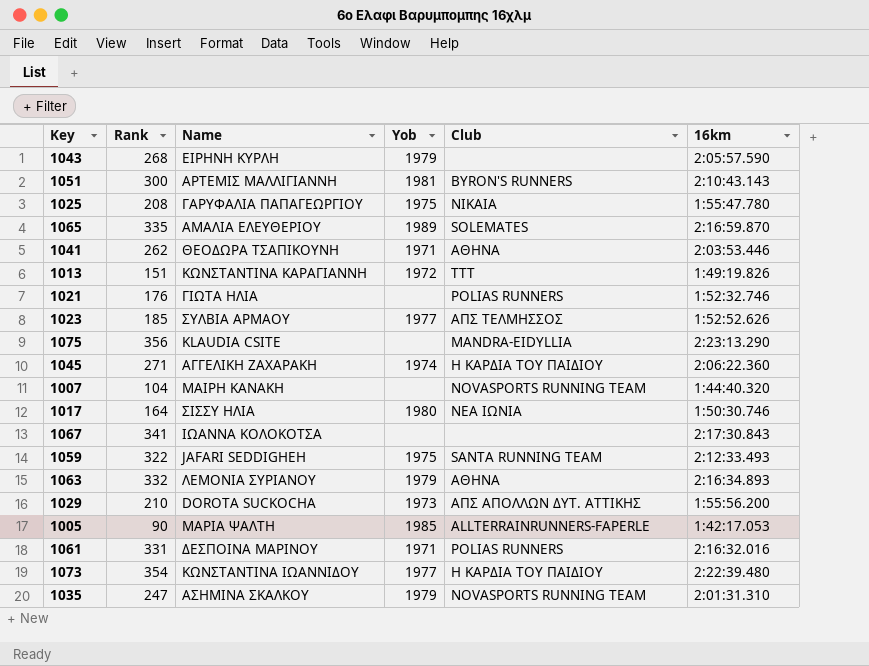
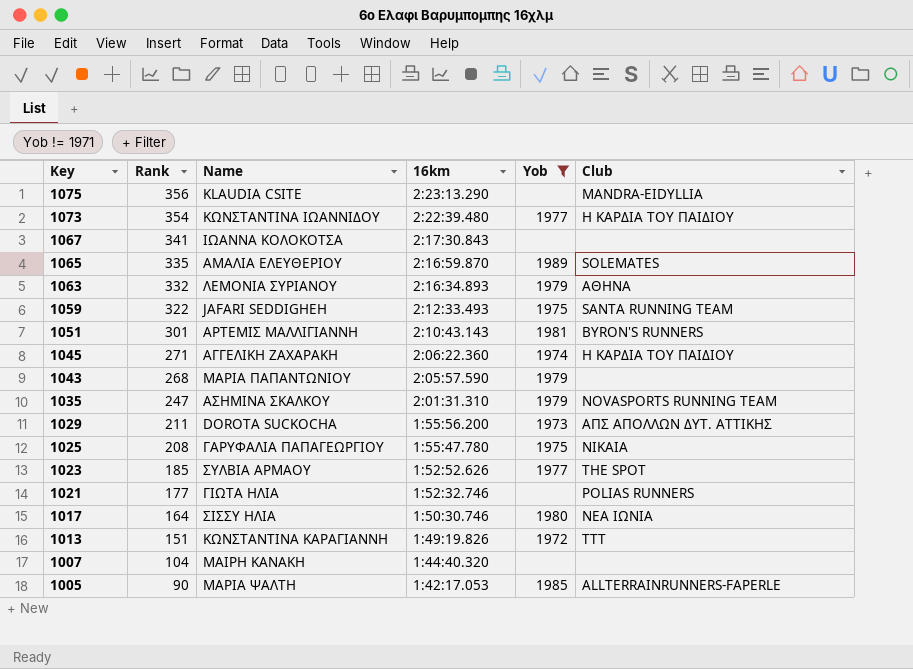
filter: none -> Yob != 1971
row order: none -> Key descending
column 16km | position: 6 -> 4
1051 | Rank: 300 -> 301
1043 | Name: ΕΙΡΗΝΗ ΚΥΡΛΗ -> ΜΑΡΙΑ ΠΑΠΑΝΤΩΝΙΟΥ
1029 | Rank: 210 -> 211
1023 | Club: ΑΠΣ ΤΕΛΜΗΣΣΟΣ -> THE SPOT
1021 | Rank: 176 -> 177
1007 | Club: NOVASPORTS RUNNING TEAM -> none

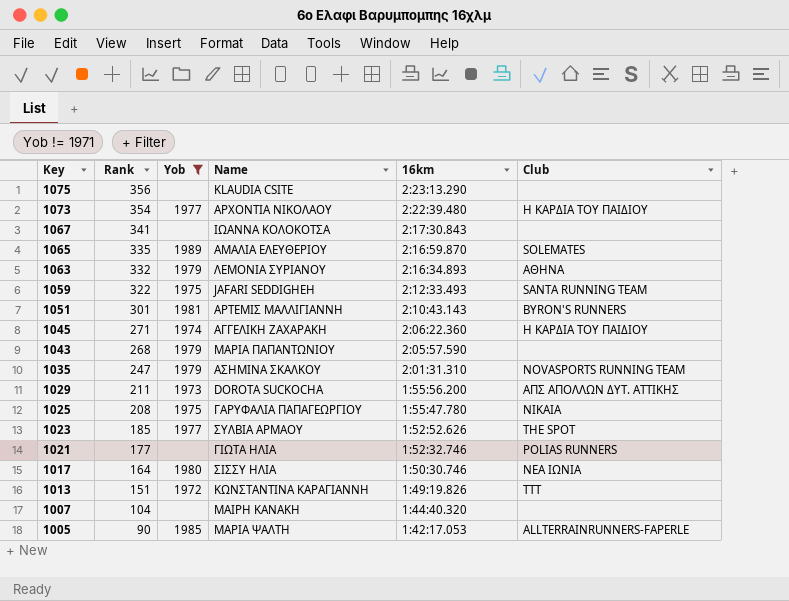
column Yob | position: 5 -> 3
1075 | Club: MANDRA-EIDYLLIA -> none
1073 | Name: ΚΩΝΣΤΑΝΤΙΝΑ ΙΩΑΝΝΙΔΟΥ -> ΑΡΧΟΝΤΙΑ ΝΙΚΟΛΑΟΥ

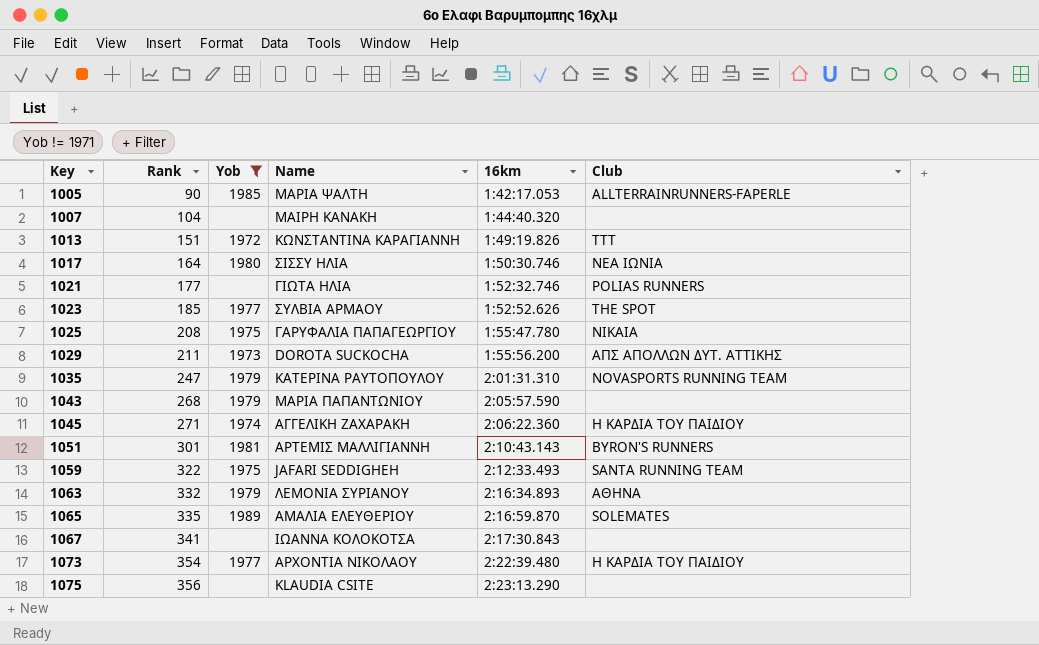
row order: Key descending -> Key ascending
1035 | Name: ΑΣΗΜΙΝΑ ΣΚΑΛΚΟΥ -> ΚΑΤΕΡΙΝΑ ΡΑΥΤΟΠΟΥΛΟΥ

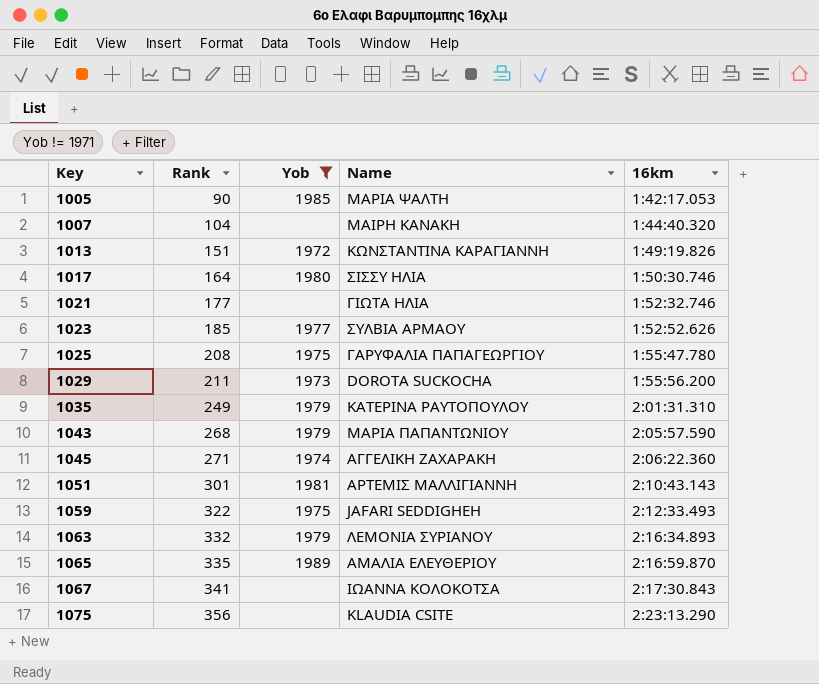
column Club | position: 6 -> none
row 1073: 354 | 1977 | ΑΡΧΟΝΤΙΑ ΝΙΚΟΛΑΟΥ | 2:22:39.480 | Η ΚΑΡΔΙΑ ΤΟΥ ΠΑΙΔΙΟΥ -> none
1035 | Rank: 247 -> 249

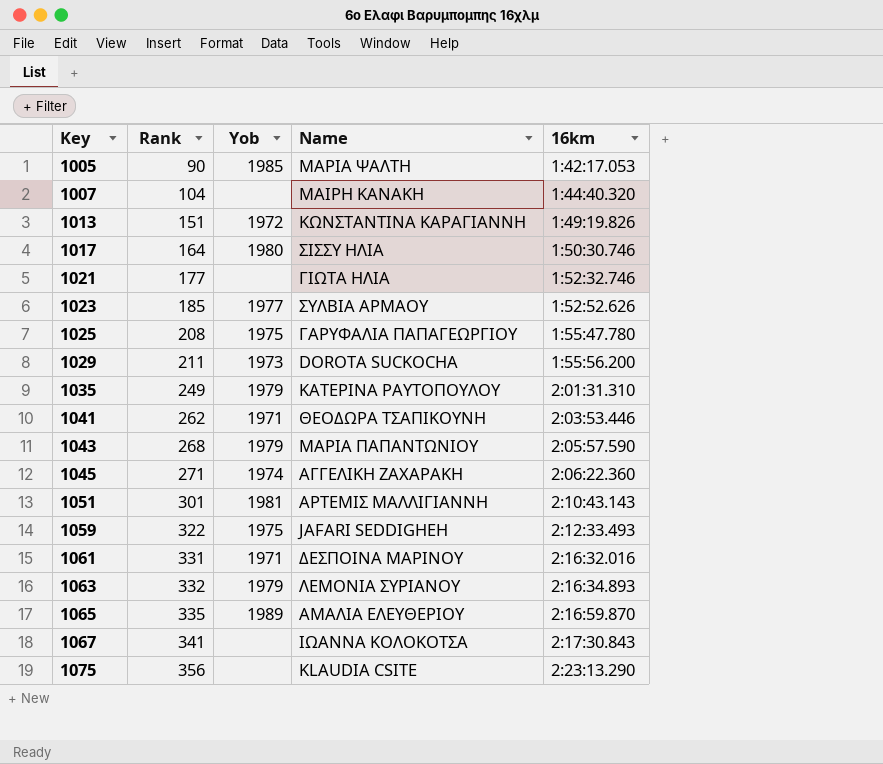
filter: Yob != 1971 -> none

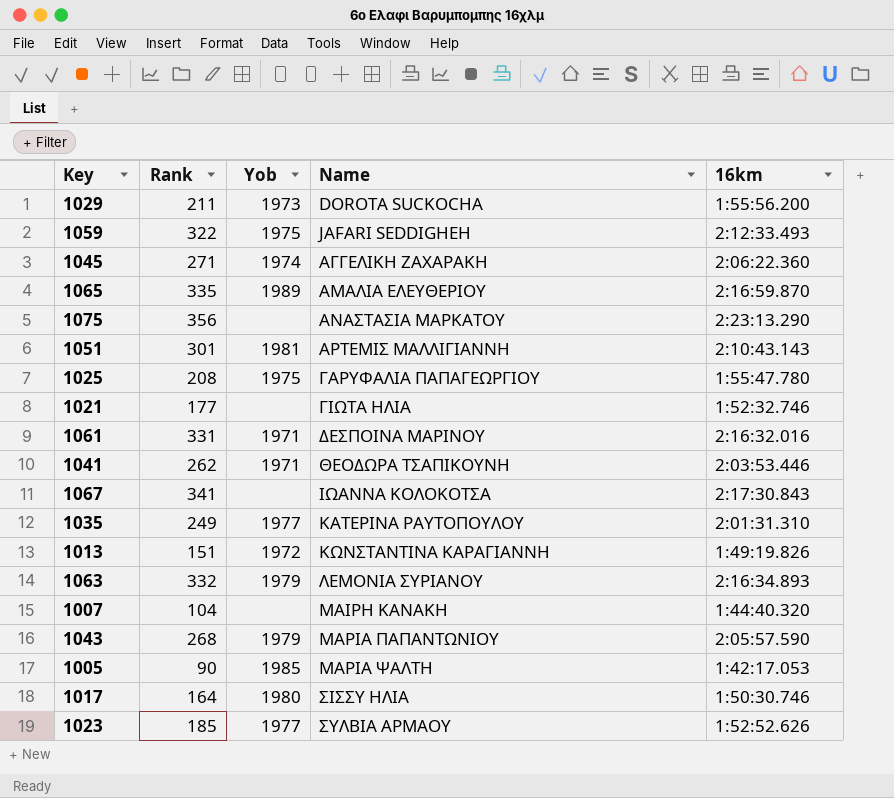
row order: Key ascending -> Name ascending
1075 | Name: KLAUDIA CSITE -> ΑΝΑΣΤΑΣΙΑ ΜΑΡΚΑΤΟΥ
1035 | Yob: 1979 -> 1977

